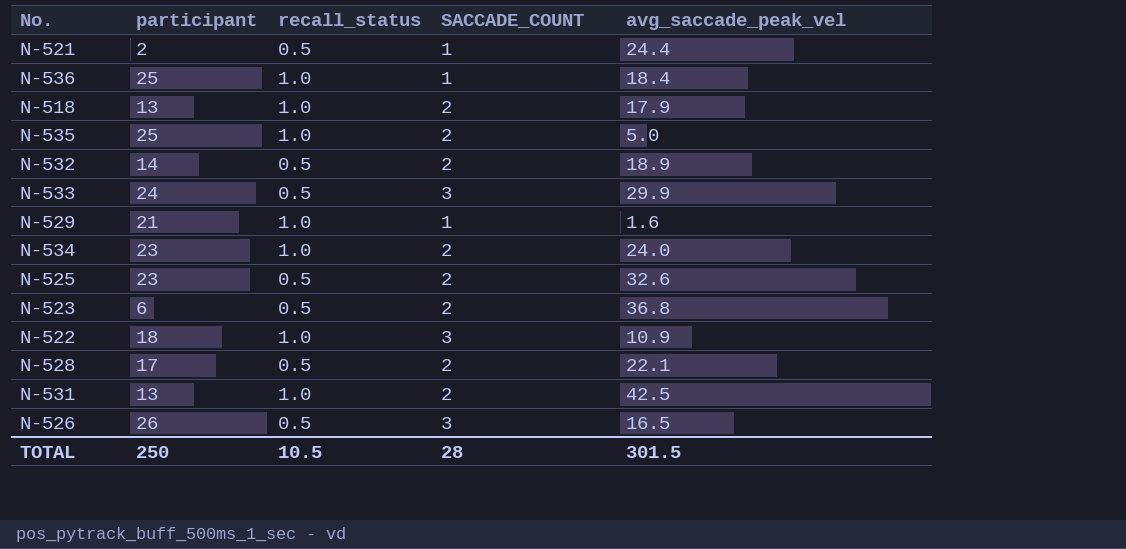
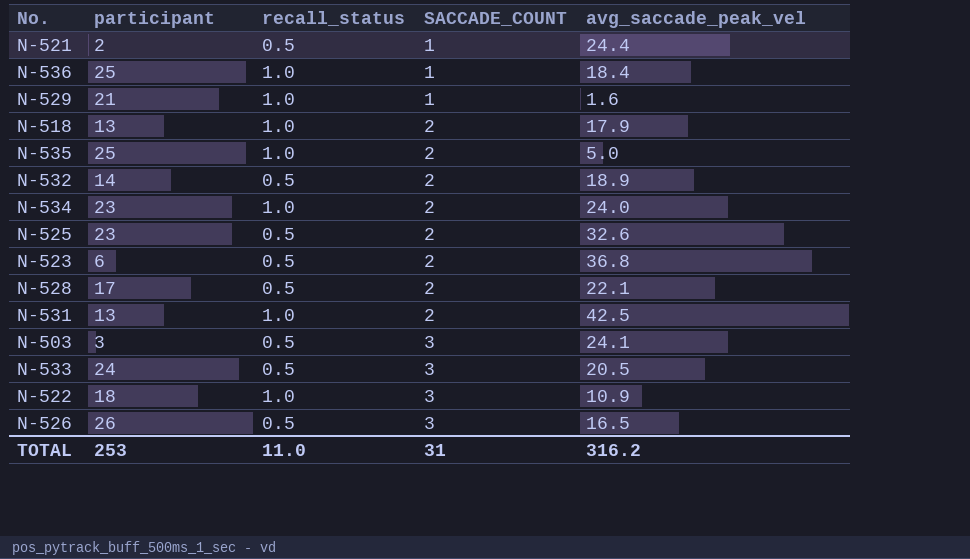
row order: none -> SACCADE_COUNT ascending
row N-503: none -> 3 | 0.5 | 3 | 24.1
N-533 | avg_saccade_peak_vel: 29.9 -> 20.5
TOTAL | participant: 250 -> 253
TOTAL | recall_status: 10.5 -> 11.0
TOTAL | SACCADE_COUNT: 28 -> 31
TOTAL | avg_saccade_peak_vel: 301.5 -> 316.2

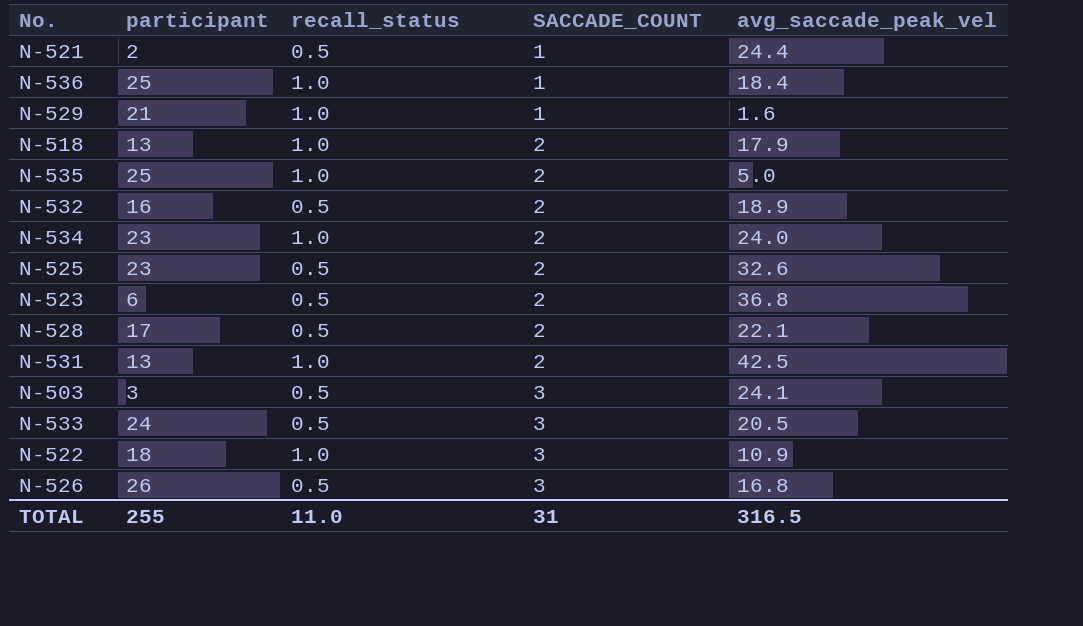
N-532 | participant: 14 -> 16
N-526 | avg_saccade_peak_vel: 16.5 -> 16.8
TOTAL | participant: 253 -> 255
TOTAL | avg_saccade_peak_vel: 316.2 -> 316.5

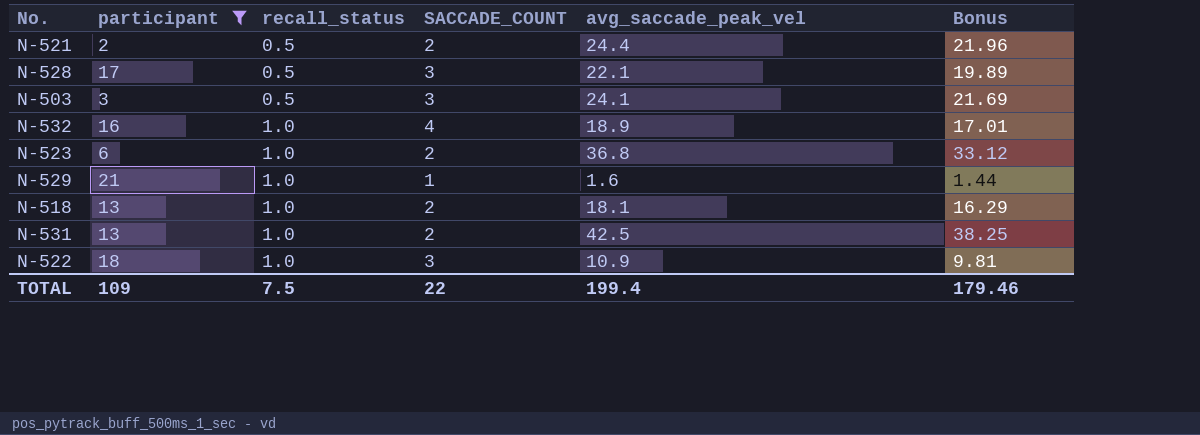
filter: none -> participant <= 21
row order: SACCADE_COUNT ascending -> recall_status ascending
column Bonus | formula: none -> [avg_saccade_peak_vel] * 0.9
N-521 | SACCADE_COUNT: 1 -> 2
N-528 | SACCADE_COUNT: 2 -> 3
N-532 | recall_status: 0.5 -> 1.0
N-532 | SACCADE_COUNT: 2 -> 4
N-523 | recall_status: 0.5 -> 1.0
N-518 | avg_saccade_peak_vel: 17.9 -> 18.1
TOTAL | participant: 255 -> 109
TOTAL | recall_status: 11.0 -> 7.5
TOTAL | SACCADE_COUNT: 31 -> 22
TOTAL | avg_saccade_peak_vel: 316.5 -> 199.4

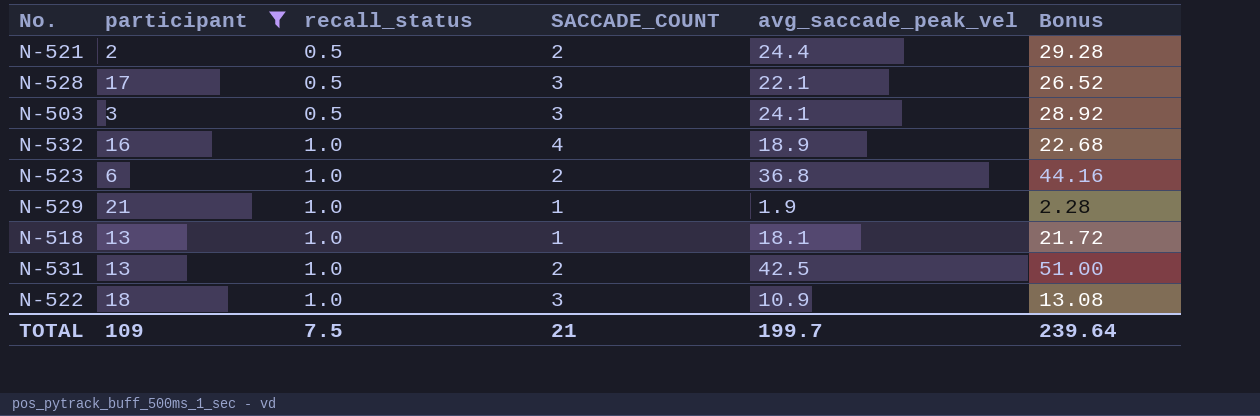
column Bonus | formula: [avg_saccade_peak_vel] * 0.9 -> [avg_saccade_peak_vel] * 1.2
N-529 | avg_saccade_peak_vel: 1.6 -> 1.9
N-518 | SACCADE_COUNT: 2 -> 1
TOTAL | SACCADE_COUNT: 22 -> 21
TOTAL | avg_saccade_peak_vel: 199.4 -> 199.7
TOTAL | Bonus: 179.46 -> 239.64

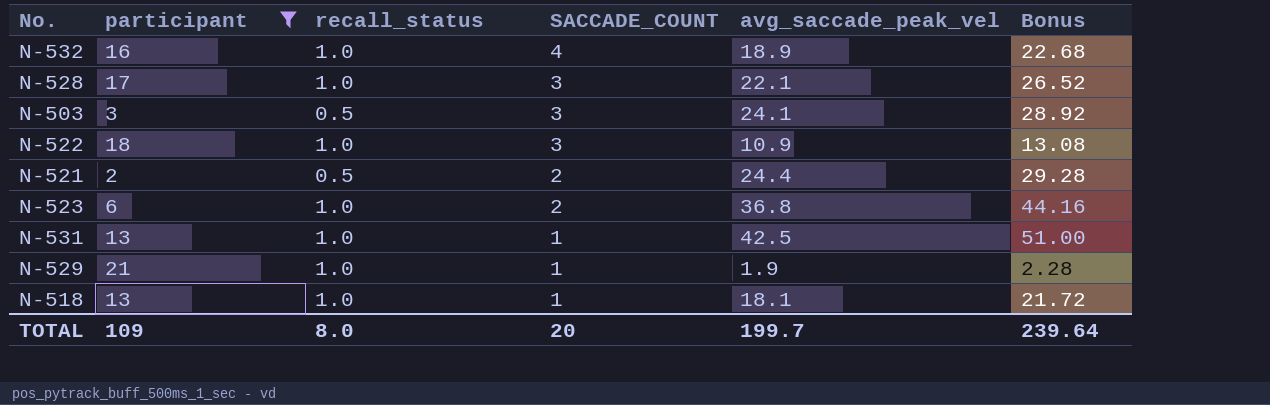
row order: recall_status ascending -> SACCADE_COUNT descending
N-528 | recall_status: 0.5 -> 1.0
N-531 | SACCADE_COUNT: 2 -> 1
TOTAL | recall_status: 7.5 -> 8.0
TOTAL | SACCADE_COUNT: 21 -> 20

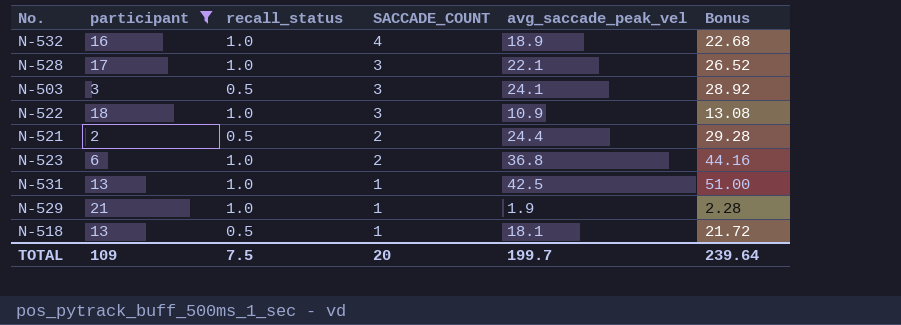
N-518 | recall_status: 1.0 -> 0.5
TOTAL | recall_status: 8.0 -> 7.5

